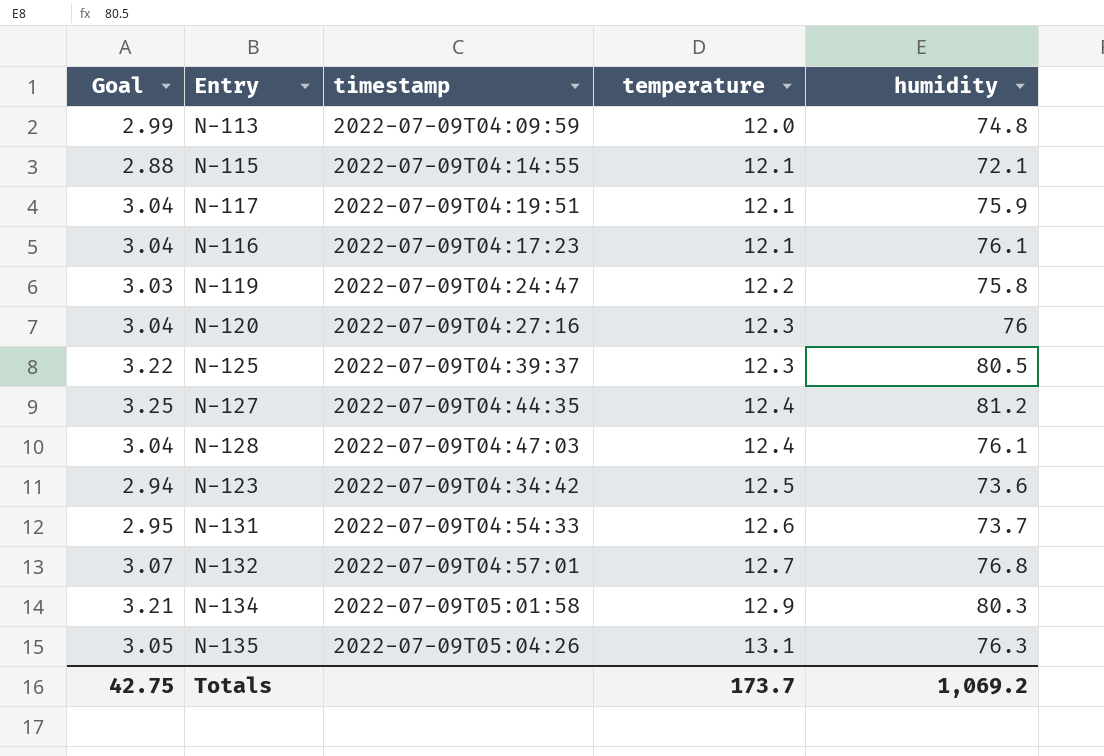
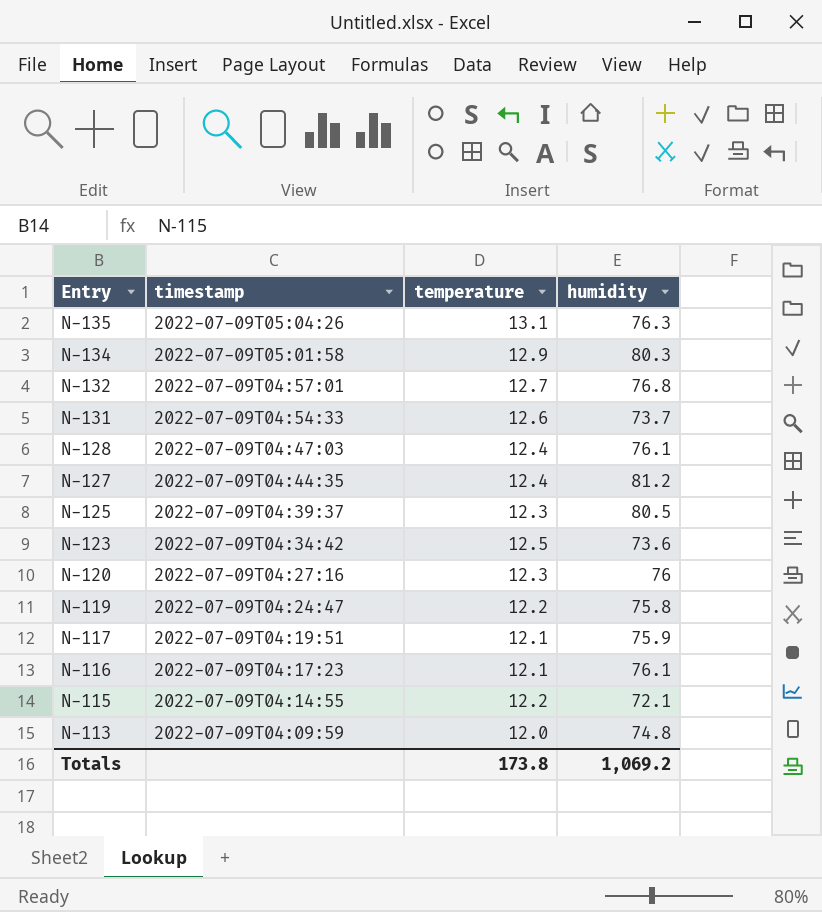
row order: temperature ascending -> Entry descending
column Goal | formula: [humidity] * 0.04 -> none
N-115 | temperature: 12.1 -> 12.2
Totals | temperature: 173.7 -> 173.8

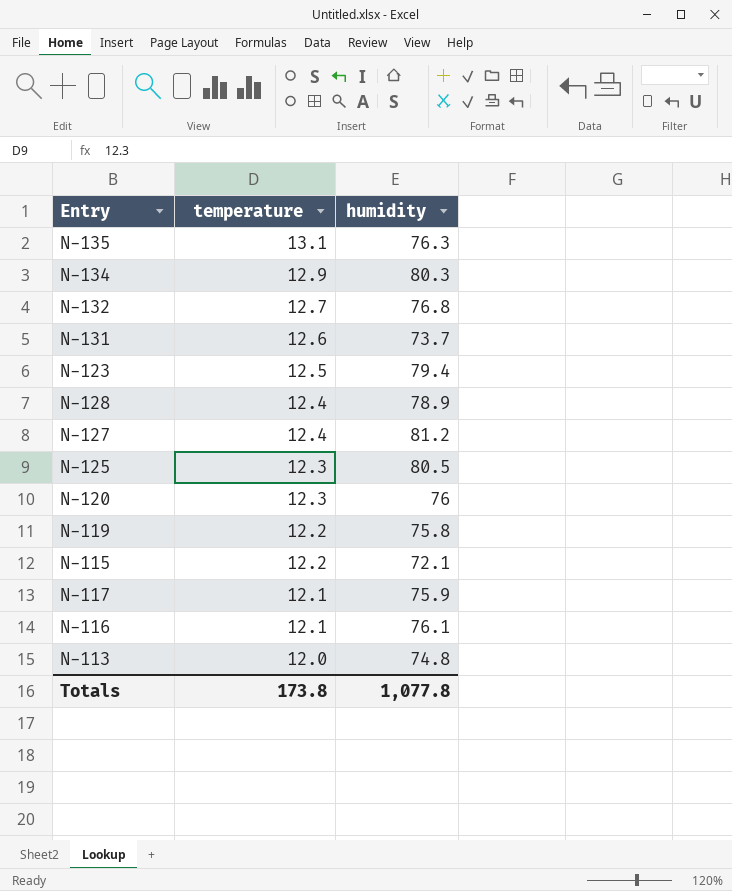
row order: Entry descending -> temperature descending
column timestamp | position: 2 -> none
N-123 | humidity: 73.6 -> 79.4
N-128 | humidity: 76.1 -> 78.9
Totals | humidity: 1,069.2 -> 1,077.8

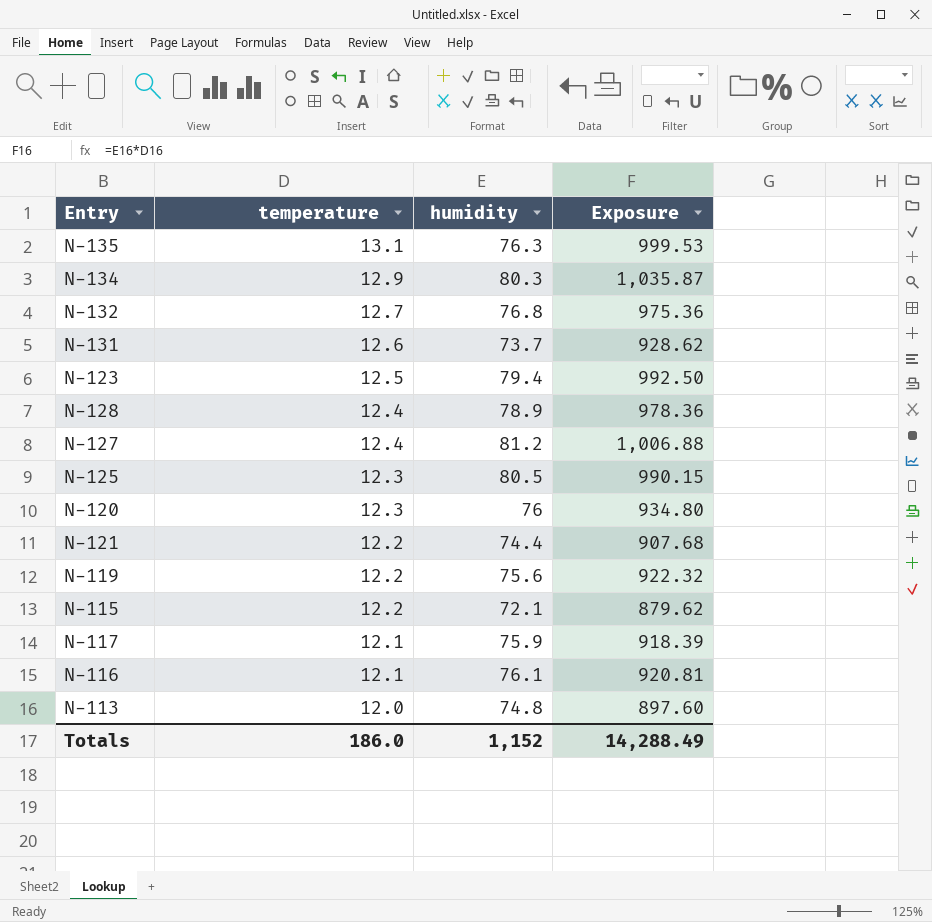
column Exposure | formula: none -> [temperature] * [humidity]
row N-121: none -> 12.2 | 74.4 | 907.68
N-119 | humidity: 75.8 -> 75.6
Totals | temperature: 173.8 -> 186.0
Totals | humidity: 1,077.8 -> 1,152

